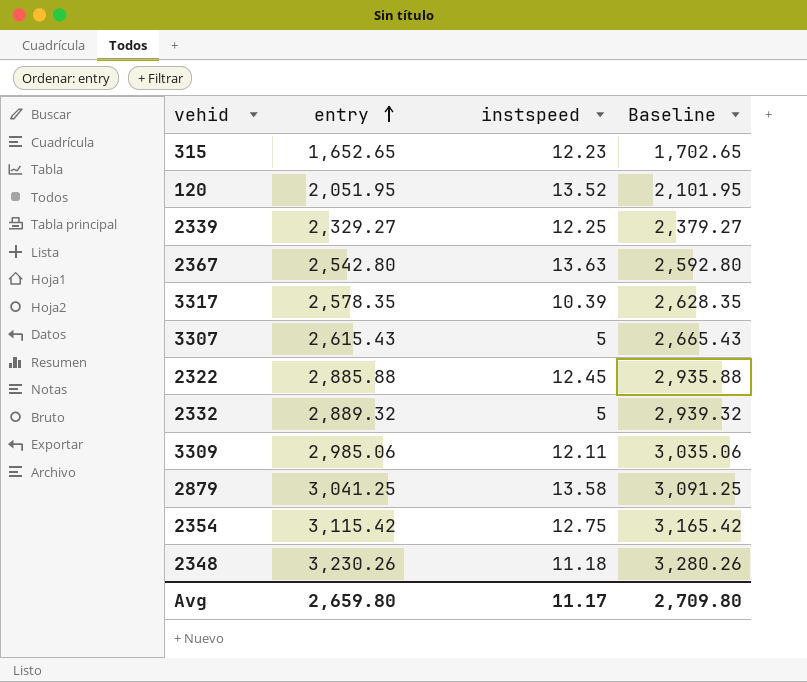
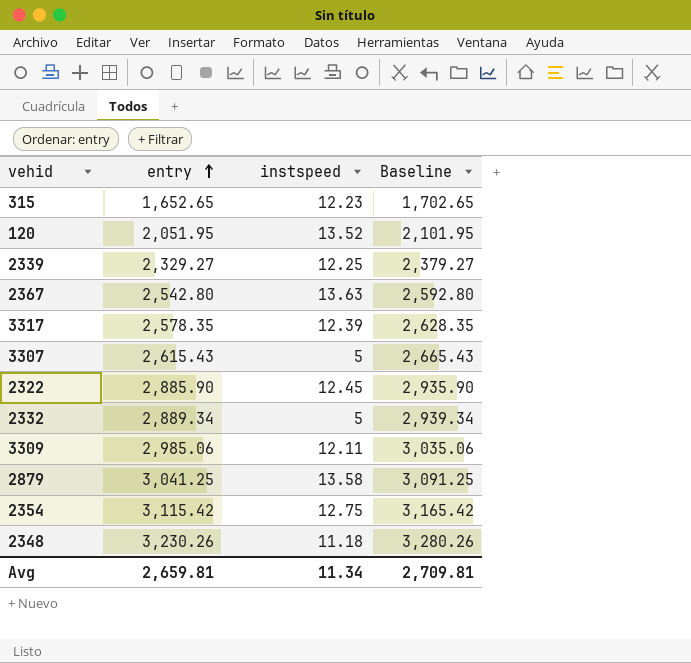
3317 | instspeed: 10.39 -> 12.39
2322 | entry: 2,885.88 -> 2,885.90
2322 | Baseline: 2,935.88 -> 2,935.90
2332 | entry: 2,889.32 -> 2,889.34
2332 | Baseline: 2,939.32 -> 2,939.34
Avg | entry: 2,659.80 -> 2,659.81
Avg | instspeed: 11.17 -> 11.34
Avg | Baseline: 2,709.80 -> 2,709.81

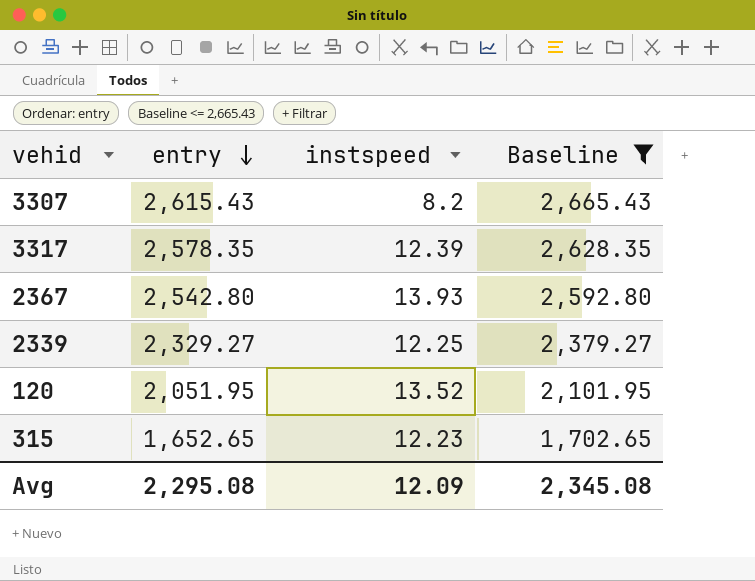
filter: none -> Baseline <= 2,665.43
row order: entry ascending -> entry descending
3307 | instspeed: 5 -> 8.2
2367 | instspeed: 13.63 -> 13.93
Avg | entry: 2,659.81 -> 2,295.08
Avg | instspeed: 11.34 -> 12.09
Avg | Baseline: 2,709.81 -> 2,345.08

